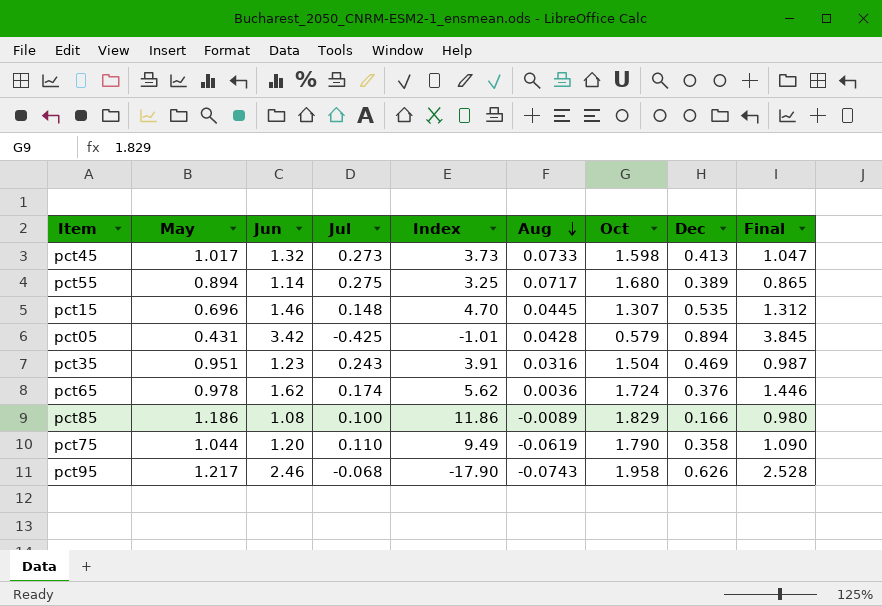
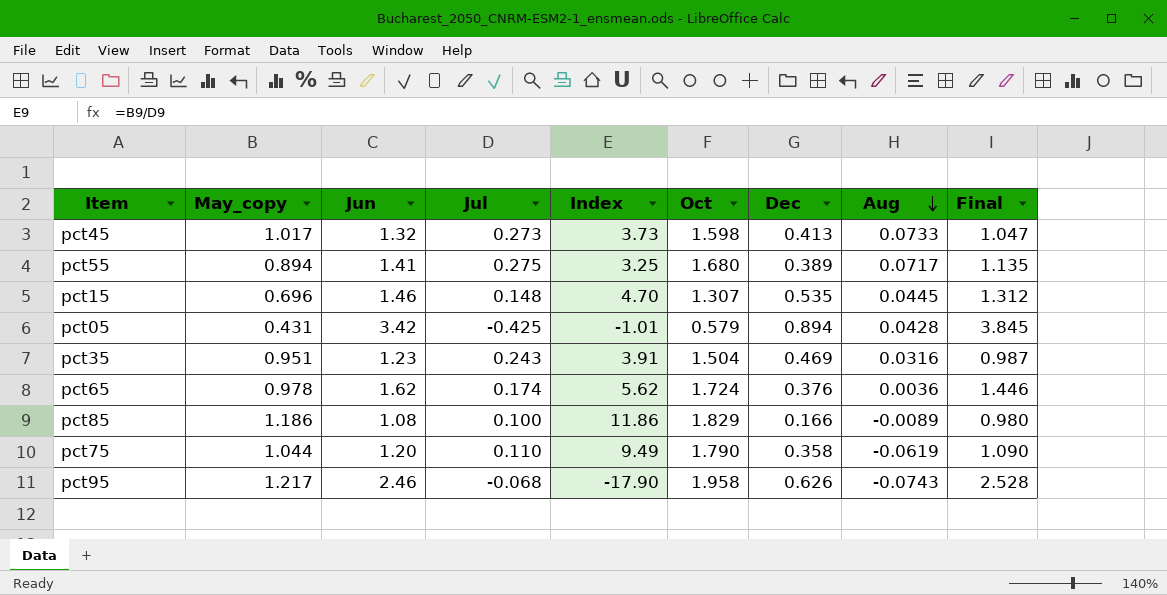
column name: May -> May_copy
column Aug | position: 6 -> 8
pct55 | Jun: 1.14 -> 1.41
pct55 | Final: 0.865 -> 1.135

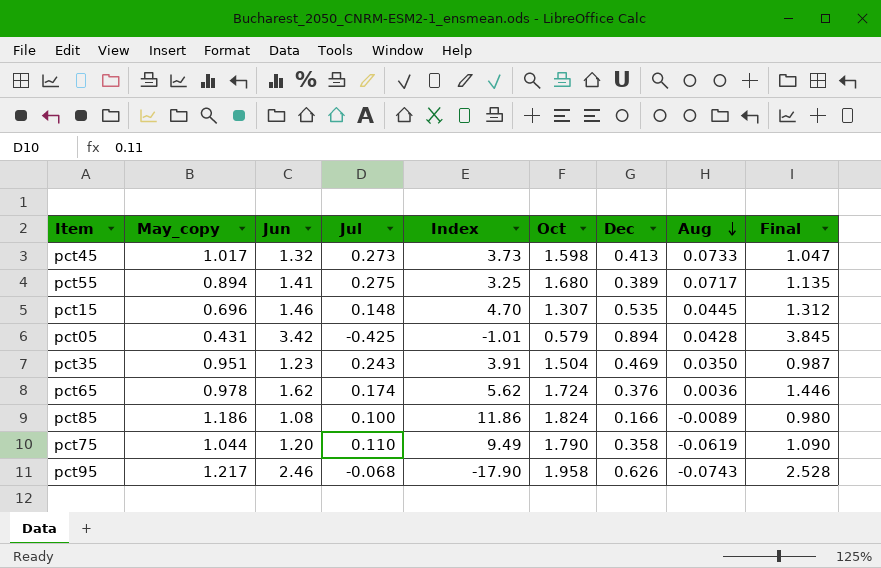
pct35 | Aug: 0.0316 -> 0.0350
pct85 | Oct: 1.829 -> 1.824

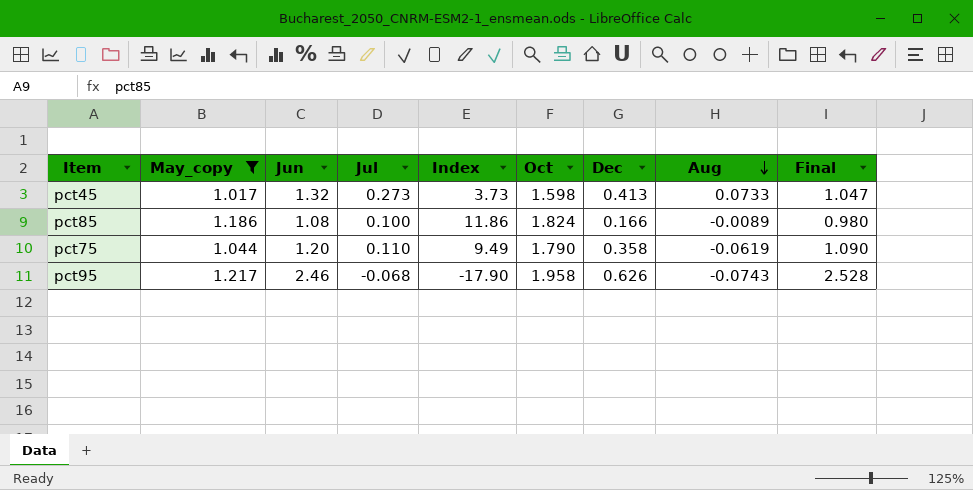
filter: none -> May_copy >= 1.017

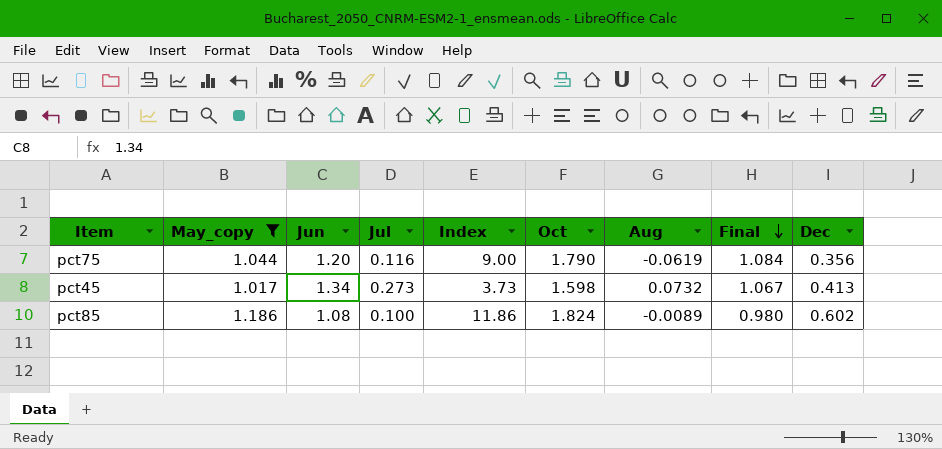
row order: Aug descending -> Final descending
column Dec | position: 7 -> 9
row pct95: 1.217 | 2.46 | -0.068 | -17.90 | 1.958 | 0.626 | -0.0743 | 2.528 -> none
pct75 | Jul: 0.110 -> 0.116
pct75 | Index: 9.49 -> 9.00
pct75 | Final: 1.090 -> 1.084
pct75 | Dec: 0.358 -> 0.356
pct45 | Jun: 1.32 -> 1.34
pct45 | Aug: 0.0733 -> 0.0732
pct45 | Final: 1.047 -> 1.067
pct85 | Dec: 0.166 -> 0.602

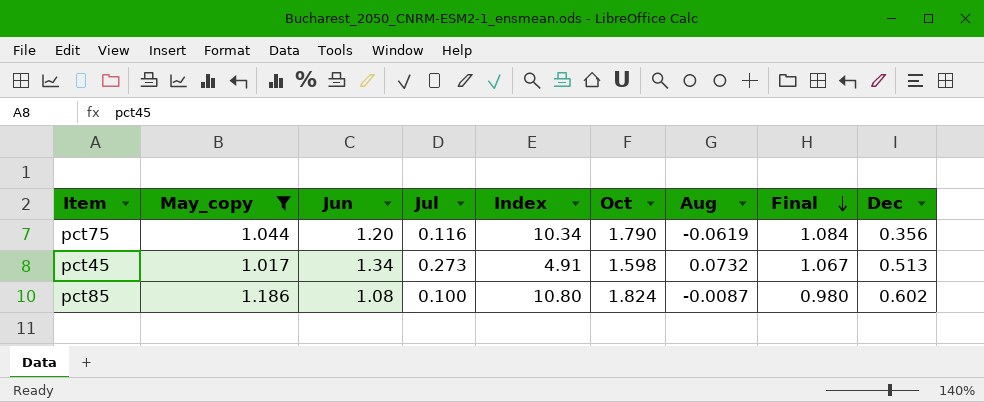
column Index | formula: [May_copy] / [Jul] -> [Jun] / [Jul]
pct45 | Dec: 0.413 -> 0.513
pct85 | Aug: -0.0089 -> -0.0087

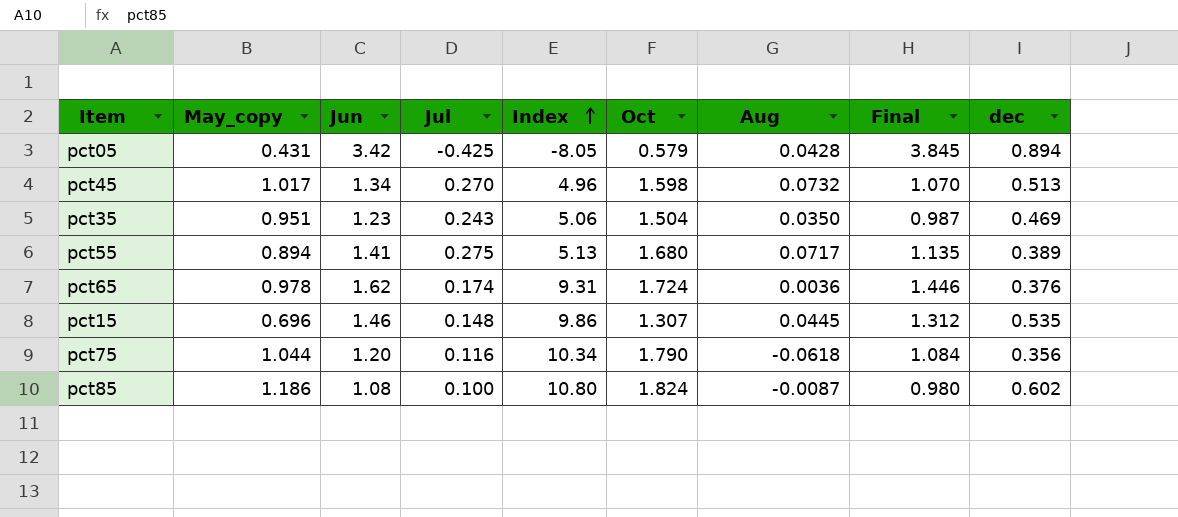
filter: May_copy >= 1.017 -> none
row order: Final descending -> Index ascending
column name: Dec -> dec
pct45 | Jul: 0.273 -> 0.270
pct45 | Index: 4.91 -> 4.96
pct45 | Final: 1.067 -> 1.070
pct75 | Aug: -0.0619 -> -0.0618

